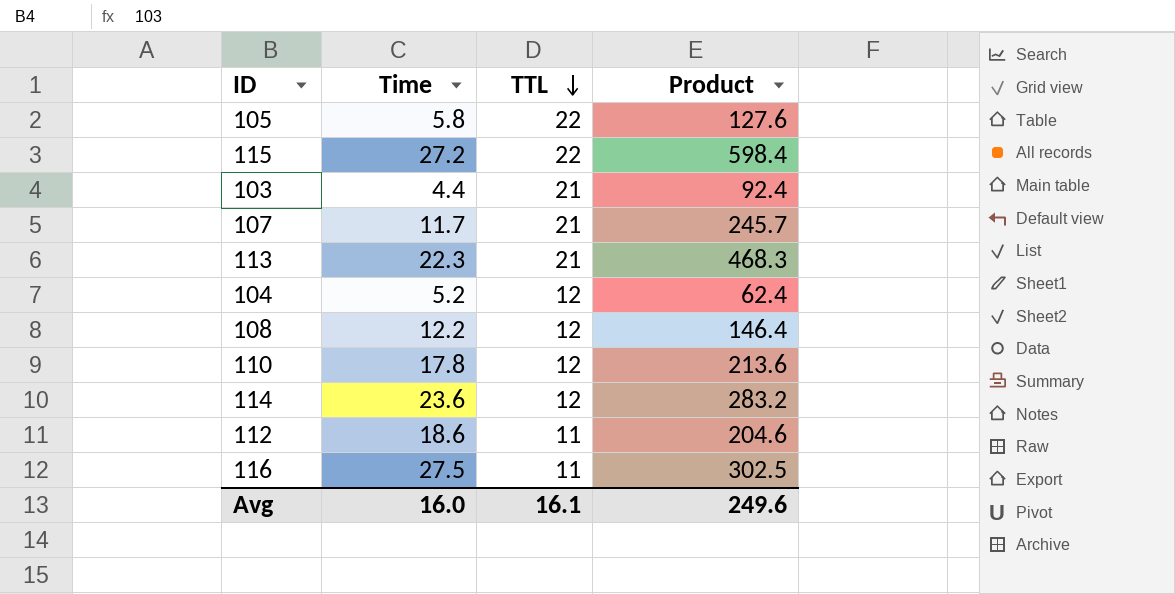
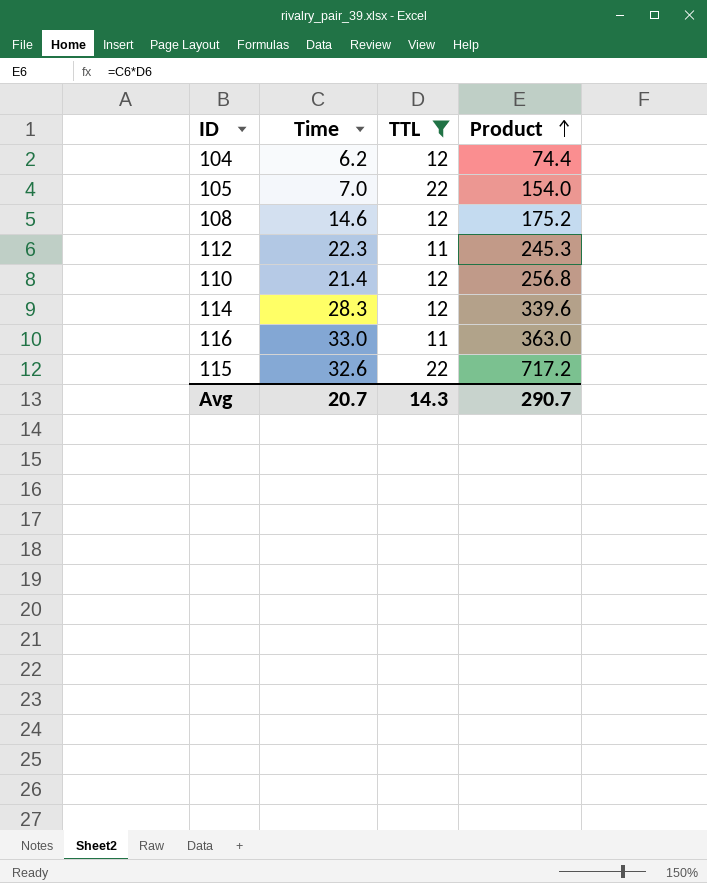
filter: none -> TTL != 21
row order: TTL descending -> Product ascending
104 | Time: 5.2 -> 6.2
104 | Product: 62.4 -> 74.4
105 | Time: 5.8 -> 7.0
105 | Product: 127.6 -> 154.0
108 | Time: 12.2 -> 14.6
108 | Product: 146.4 -> 175.2
112 | Time: 18.6 -> 22.3
112 | Product: 204.6 -> 245.3
110 | Time: 17.8 -> 21.4
110 | Product: 213.6 -> 256.8
114 | Time: 23.6 -> 28.3
114 | Product: 283.2 -> 339.6
116 | Time: 27.5 -> 33.0
116 | Product: 302.5 -> 363.0
115 | Time: 27.2 -> 32.6
115 | Product: 598.4 -> 717.2
Avg | Time: 16.0 -> 20.7
Avg | TTL: 16.1 -> 14.3
Avg | Product: 249.6 -> 290.7

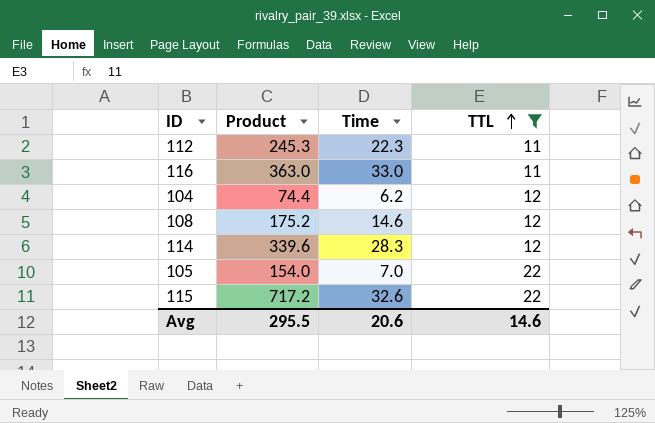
row order: Product ascending -> TTL ascending
column Product | position: 4 -> 2
row 110: 21.4 | 12 | 256.8 -> none
Avg | Product: 290.7 -> 295.5
Avg | Time: 20.7 -> 20.6
Avg | TTL: 14.3 -> 14.6

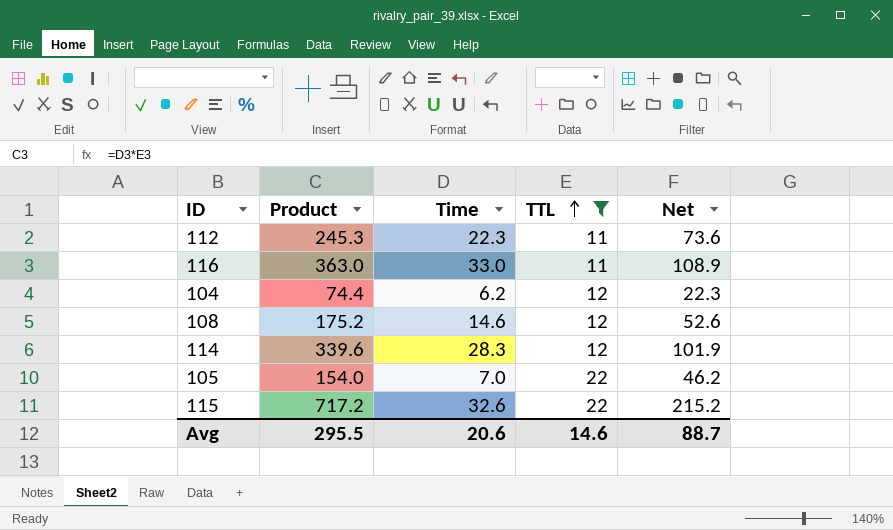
column Net | formula: none -> [Product] * 0.3

